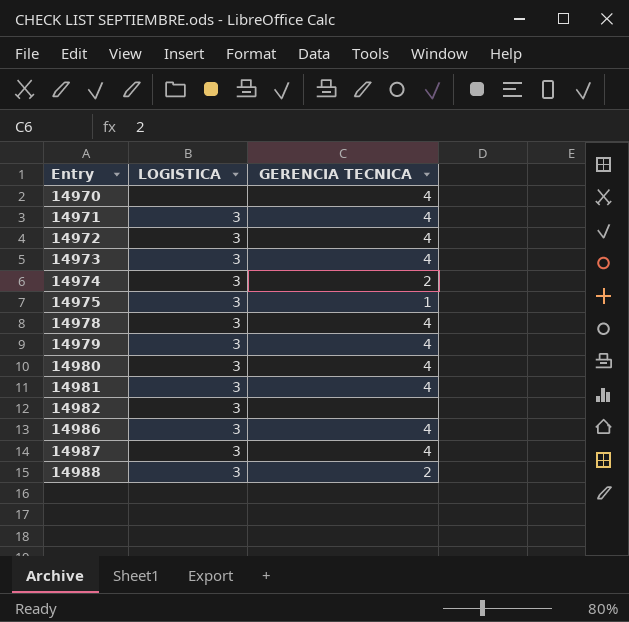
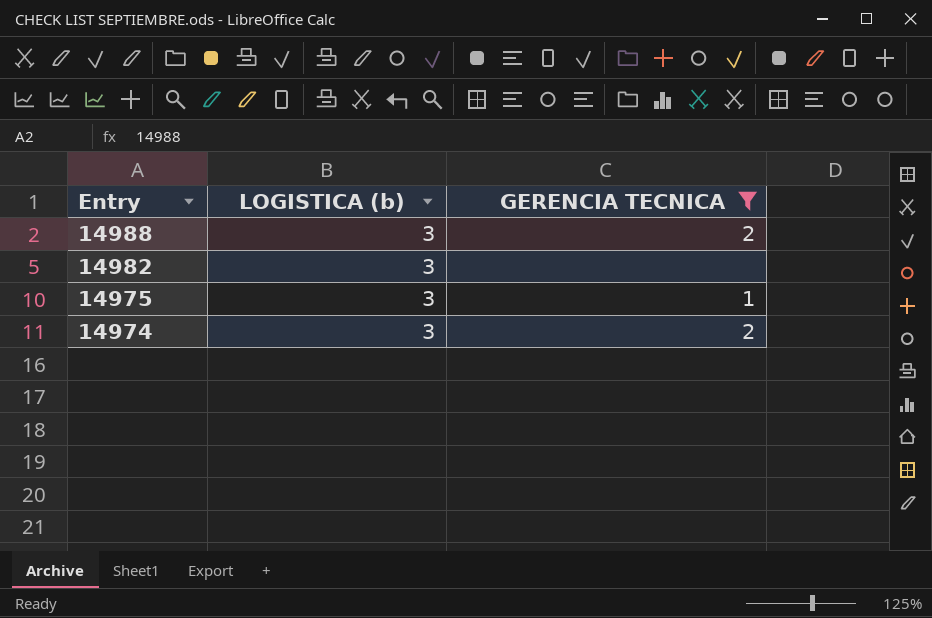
filter: none -> GERENCIA TECNICA != 4
row order: Entry ascending -> Entry descending
column name: LOGISTICA -> LOGISTICA (b)

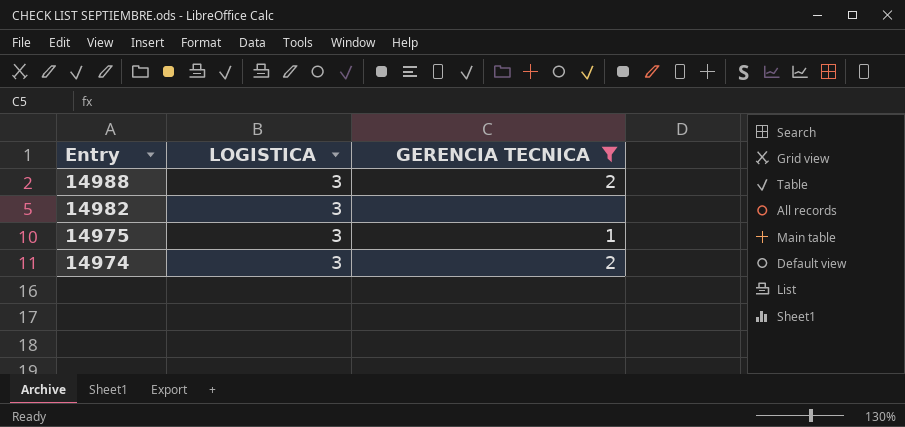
column name: LOGISTICA (b) -> LOGISTICA

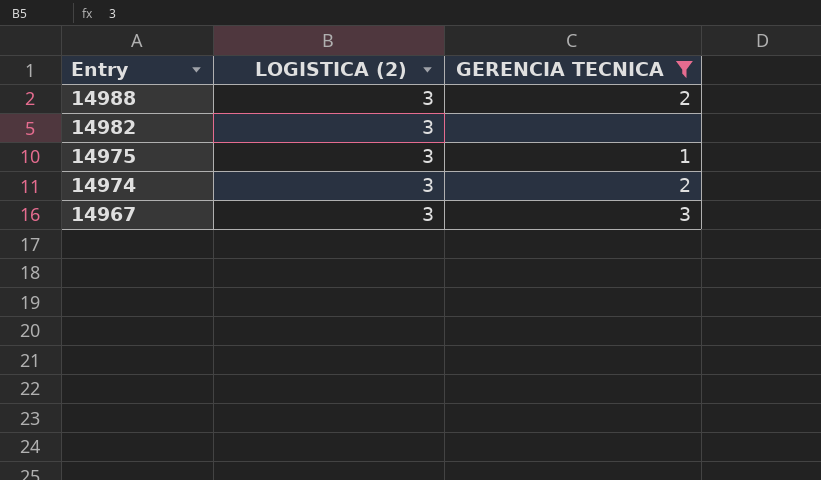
column name: LOGISTICA -> LOGISTICA (2)
row 14967: none -> 3 | 3

